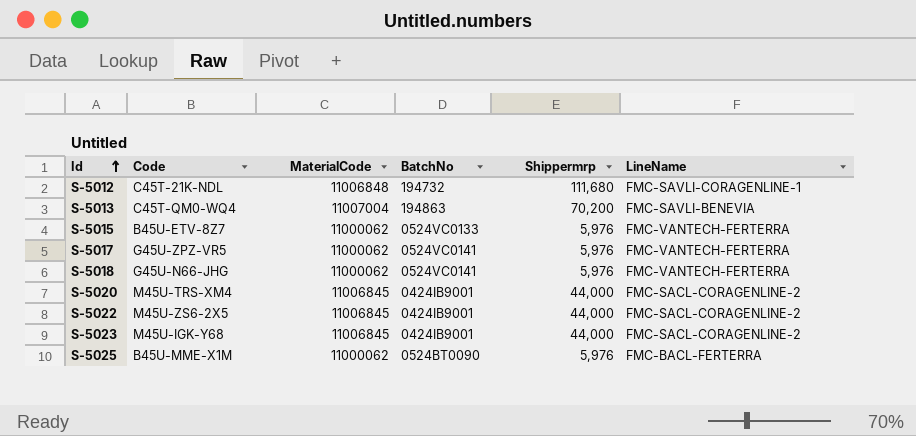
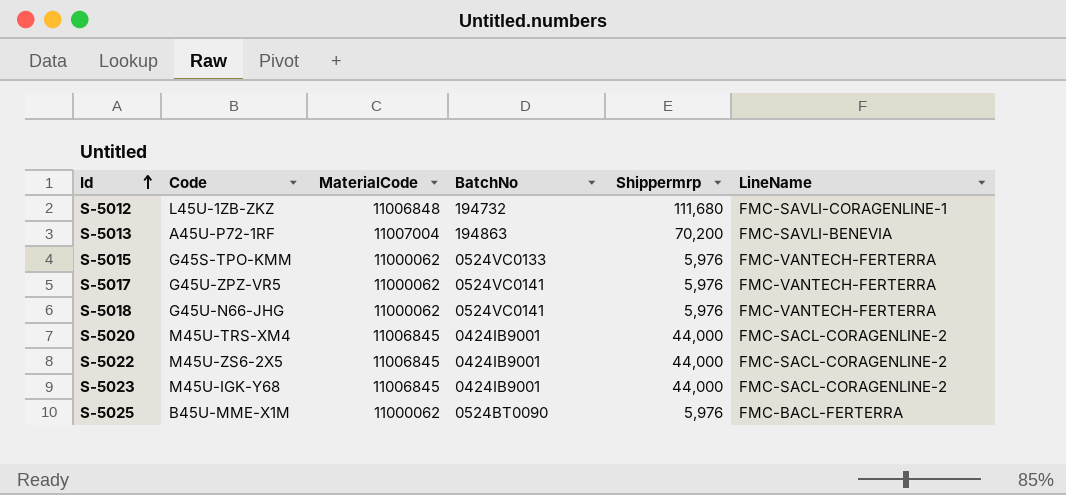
S-5012 | Code: C45T-21K-NDL -> L45U-1ZB-ZKZ
S-5013 | Code: C45T-QM0-WQ4 -> A45U-P72-1RF
S-5015 | Code: B45U-ETV-8Z7 -> G45S-TPO-KMM

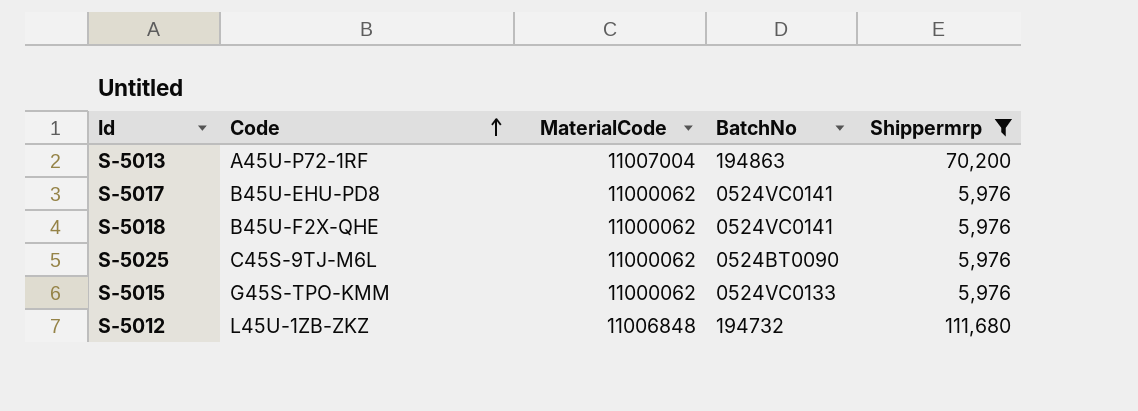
filter: none -> Shippermrp != 44,000
row order: Id ascending -> Code ascending
column LineName | position: 6 -> none
S-5017 | Code: G45U-ZPZ-VR5 -> B45U-EHU-PD8
S-5018 | Code: G45U-N66-JHG -> B45U-F2X-QHE
S-5025 | Code: B45U-MME-X1M -> C45S-9TJ-M6L

